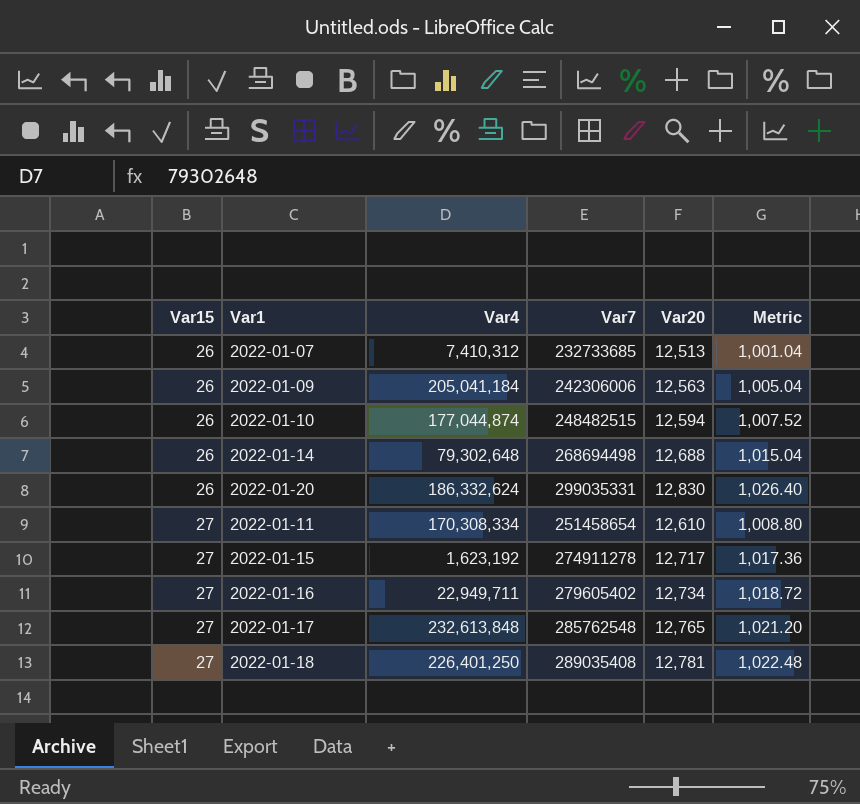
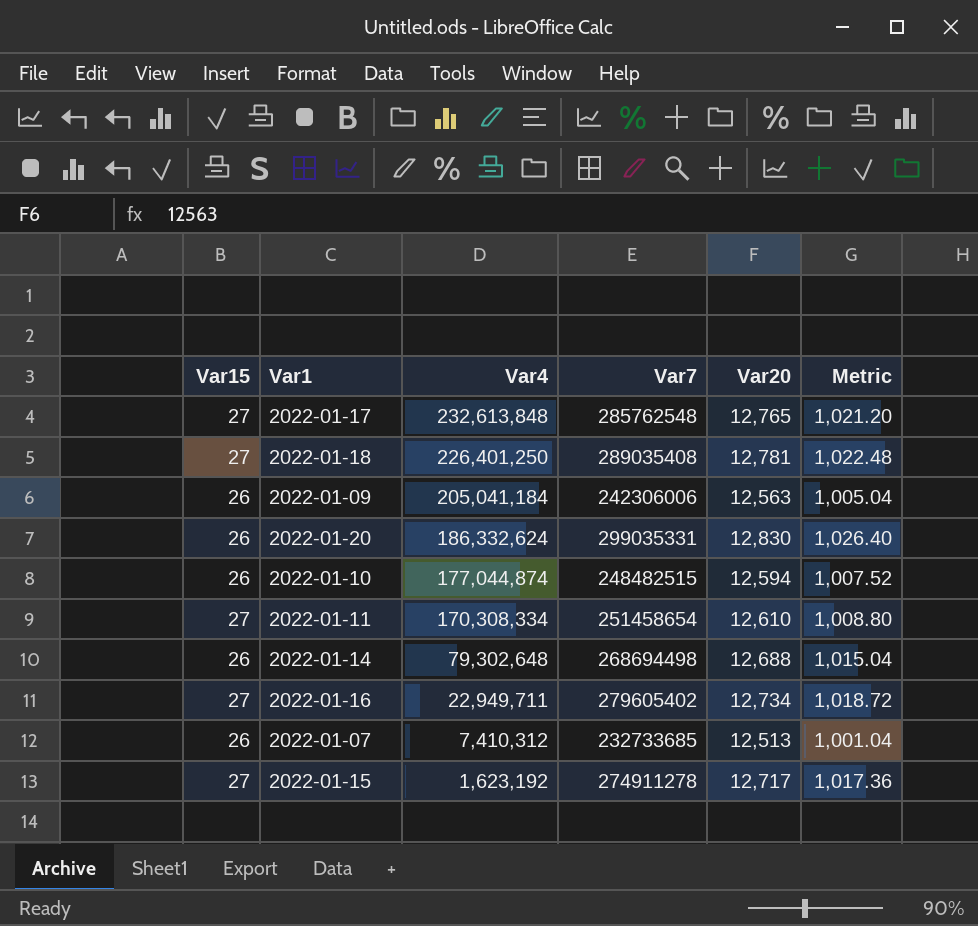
row order: Var15 ascending -> Var4 descending

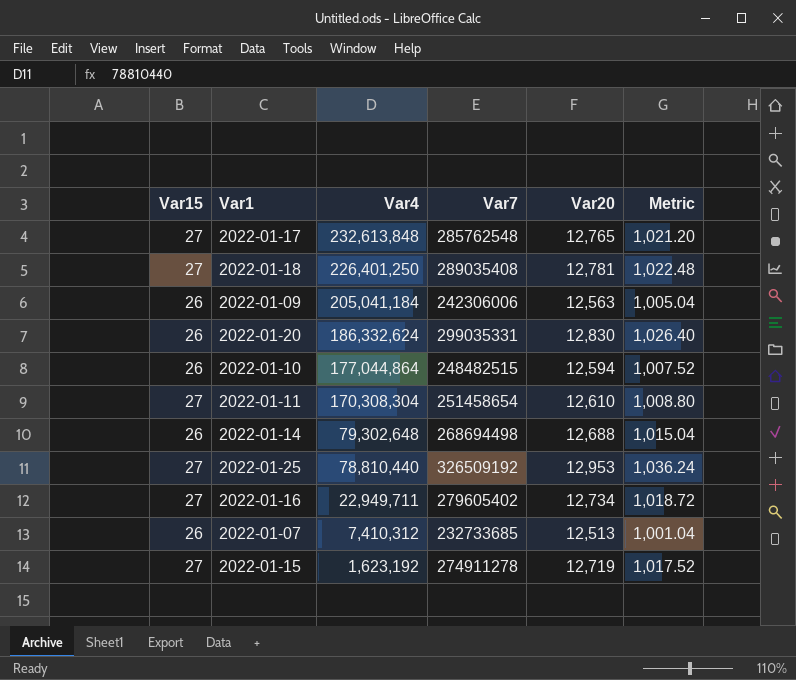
2022-01-10 | Var4: 177,044,874 -> 177,044,864
2022-01-11 | Var4: 170,308,334 -> 170,308,304
row 2022-01-25: none -> 27 | 78,810,440 | 326509192 | 12,953 | 1,036.24
2022-01-15 | Var20: 12,717 -> 12,719
2022-01-15 | Metric: 1,017.36 -> 1,017.52

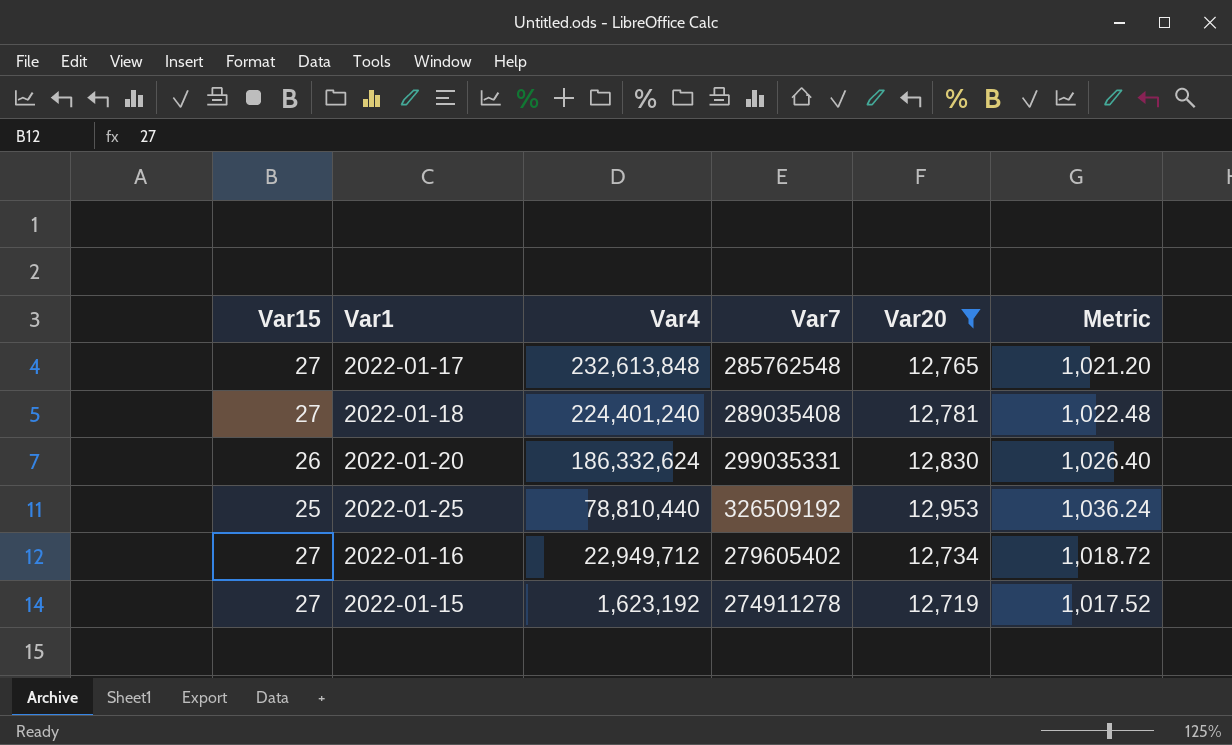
filter: none -> Var20 >= 12,719
2022-01-18 | Var4: 226,401,250 -> 224,401,240
2022-01-25 | Var15: 27 -> 25
2022-01-16 | Var4: 22,949,711 -> 22,949,712

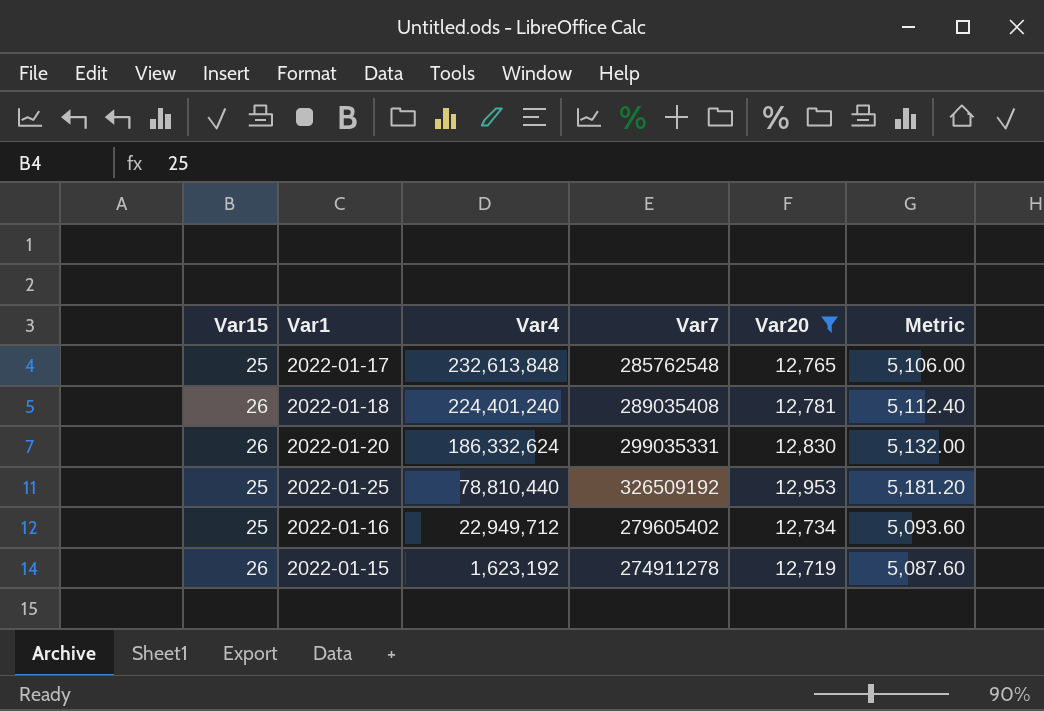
column Metric | formula: [Var20] * 0.08 -> [Var20] * 0.4
2022-01-17 | Var15: 27 -> 25
2022-01-18 | Var15: 27 -> 26
2022-01-16 | Var15: 27 -> 25
2022-01-15 | Var15: 27 -> 26

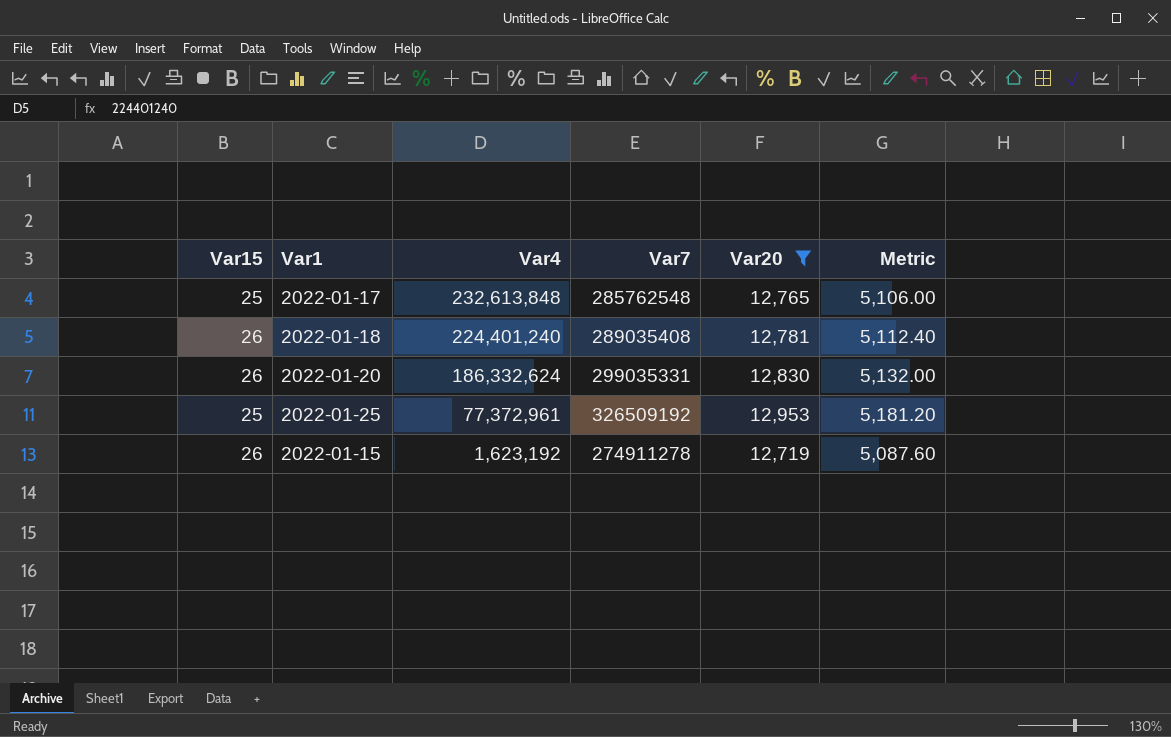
row 2022-01-16: 25 | 22,949,712 | 279605402 | 12,734 | 5,093.60 -> none
2022-01-25 | Var4: 78,810,440 -> 77,372,961

